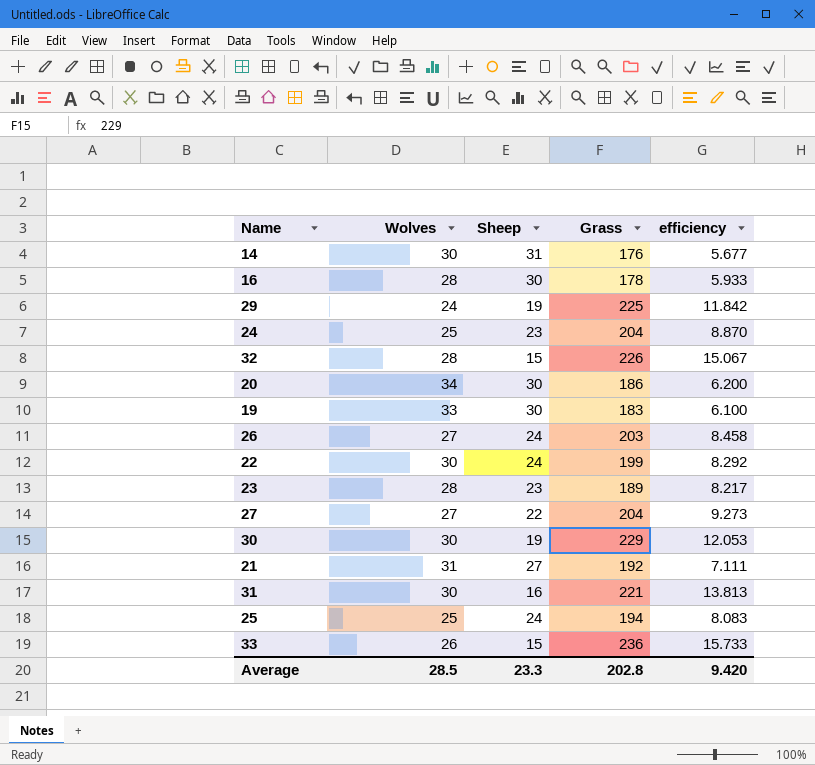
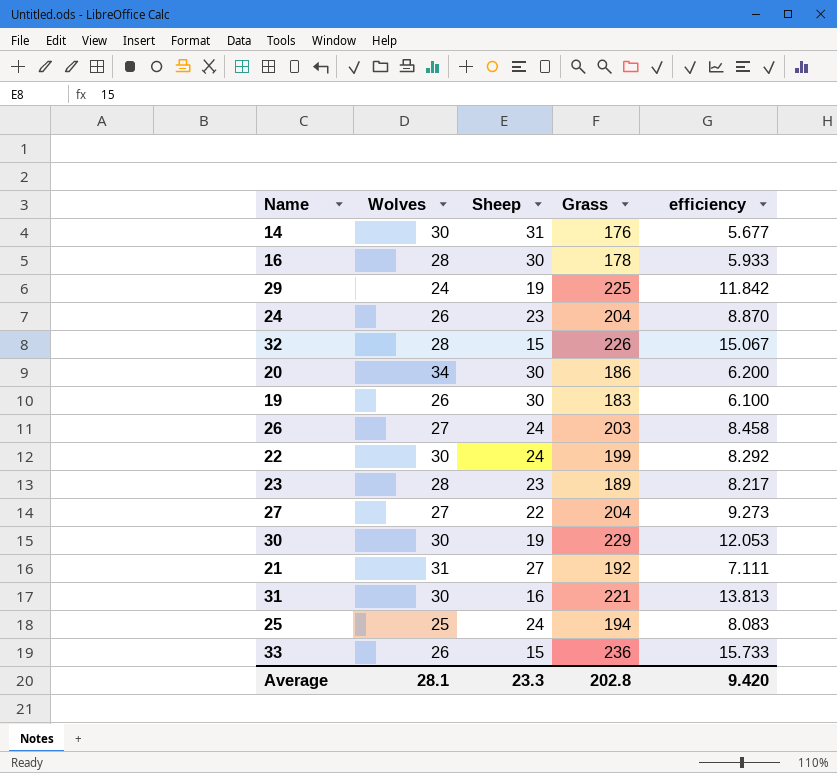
24 | Wolves: 25 -> 26
19 | Wolves: 33 -> 26
Average | Wolves: 28.5 -> 28.1

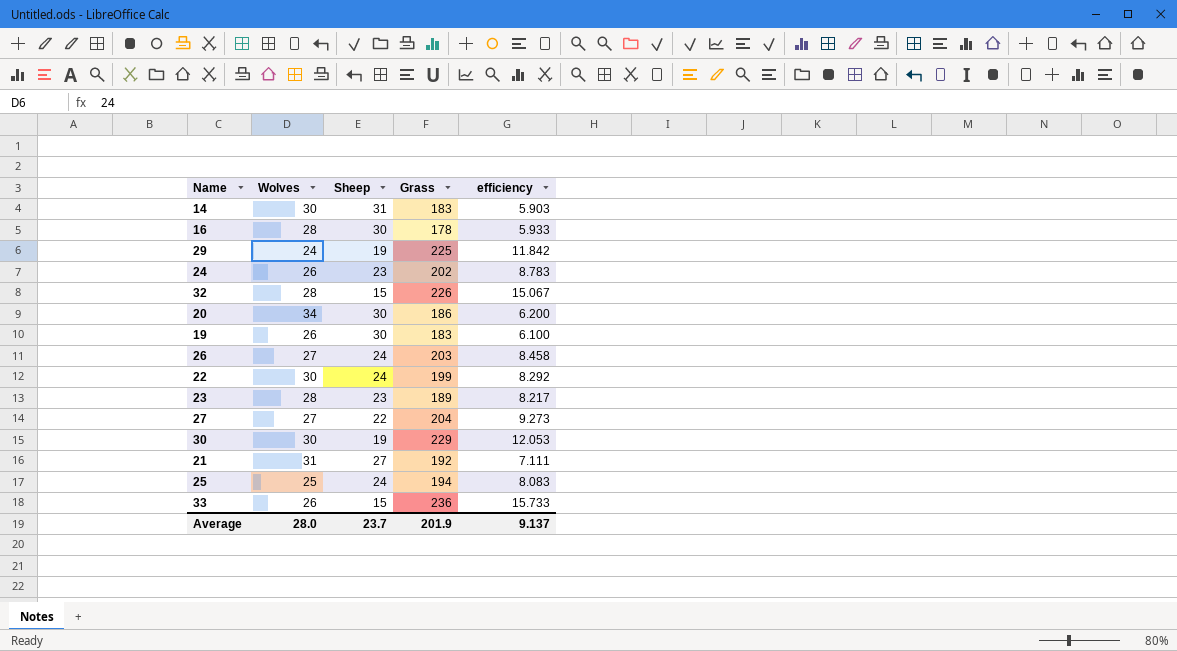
row 31: 30 | 16 | 221 | 13.813 -> none
14 | Grass: 176 -> 183
14 | efficiency: 5.677 -> 5.903
24 | Grass: 204 -> 202
24 | efficiency: 8.870 -> 8.783
Average | Wolves: 28.1 -> 28.0
Average | Sheep: 23.3 -> 23.7
Average | Grass: 202.8 -> 201.9
Average | efficiency: 9.420 -> 9.137

